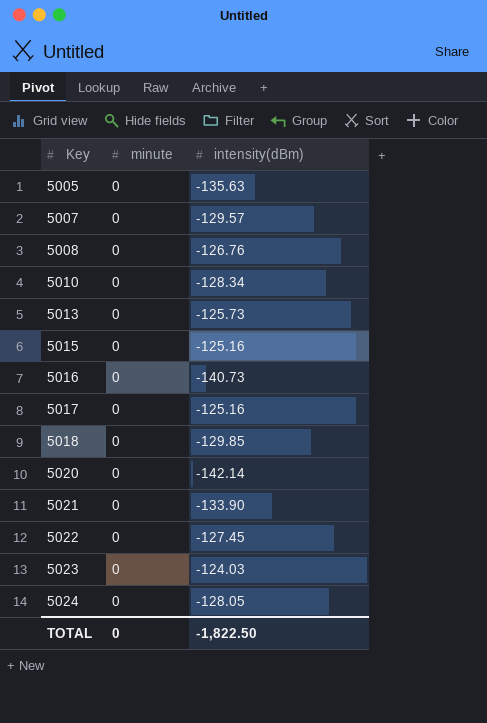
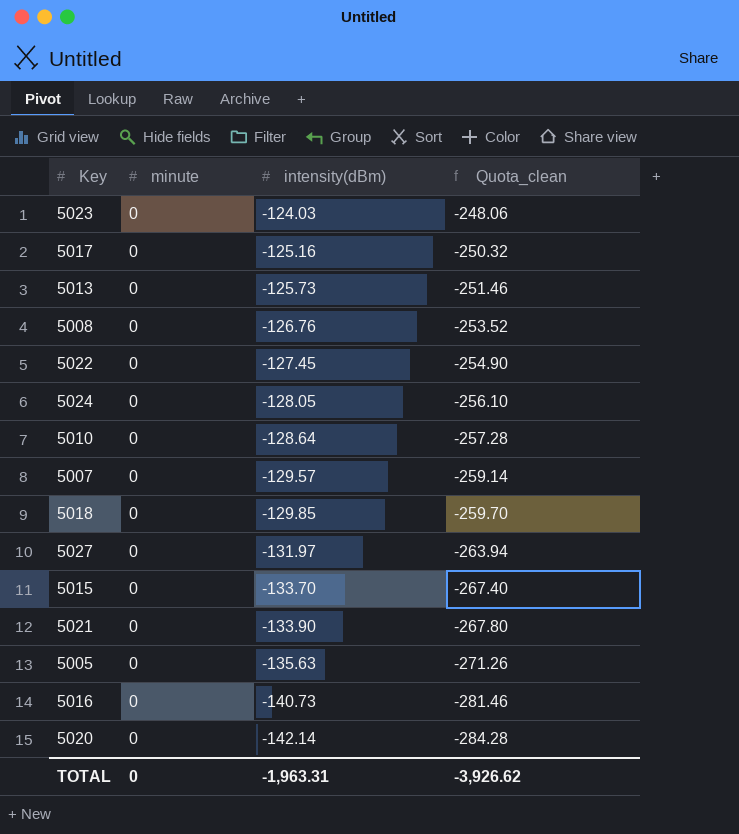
row order: Key ascending -> intensity(dBm) descending
column Quota_clean | formula: none -> [intensity(dBm)] * 2
5010 | intensity(dBm): -128.34 -> -128.64
row 5027: none -> 0 | -131.97 | -263.94
5015 | intensity(dBm): -125.16 -> -133.70
TOTAL | intensity(dBm): -1,822.50 -> -1,963.31

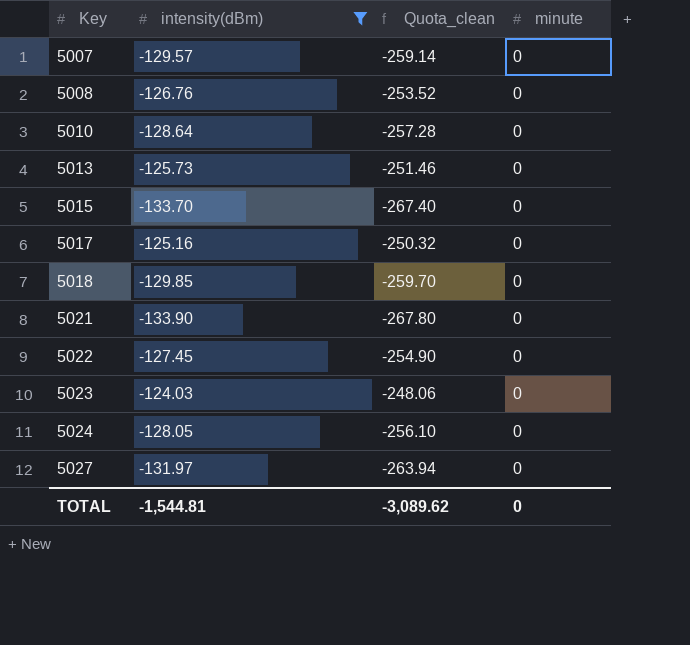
filter: none -> intensity(dBm) >= -133.90
row order: intensity(dBm) descending -> Key ascending
column minute | position: 2 -> 4
TOTAL | intensity(dBm): -1,963.31 -> -1,544.81
TOTAL | Quota_clean: -3,926.62 -> -3,089.62

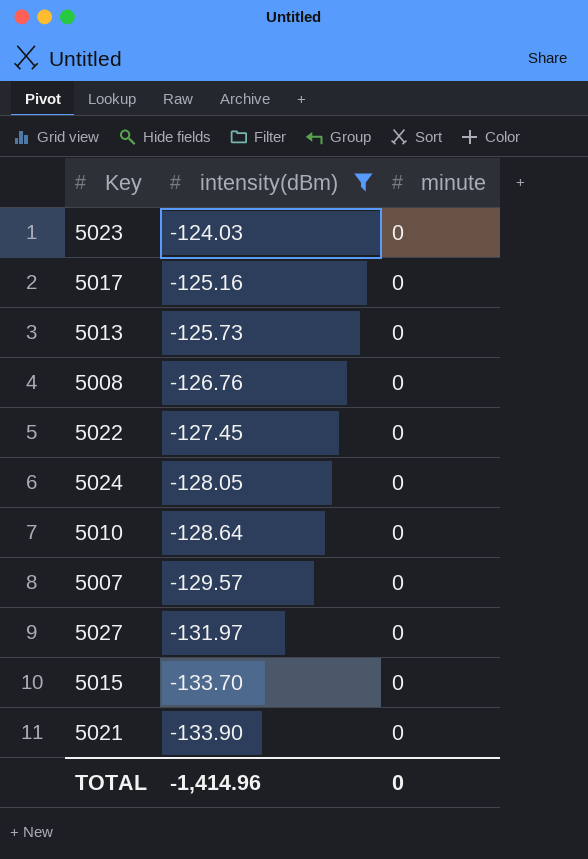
row order: Key ascending -> intensity(dBm) descending
column Quota_clean | formula: [intensity(dBm)] * 2 -> none
row 5018: -129.85 | -259.70 | 0 -> none
TOTAL | intensity(dBm): -1,544.81 -> -1,414.96

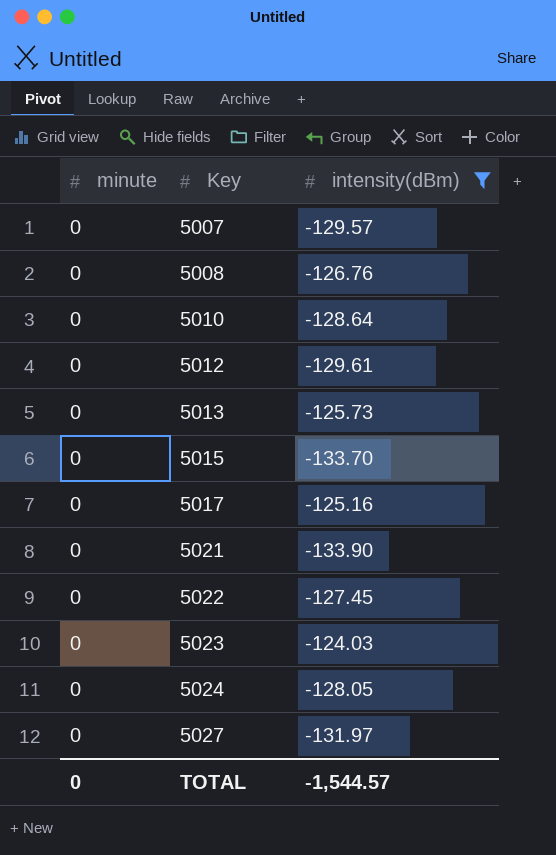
row order: intensity(dBm) descending -> Key ascending
column minute | position: 3 -> 1
row 5012: none -> 0 | -129.61
TOTAL | intensity(dBm): -1,414.96 -> -1,544.57

